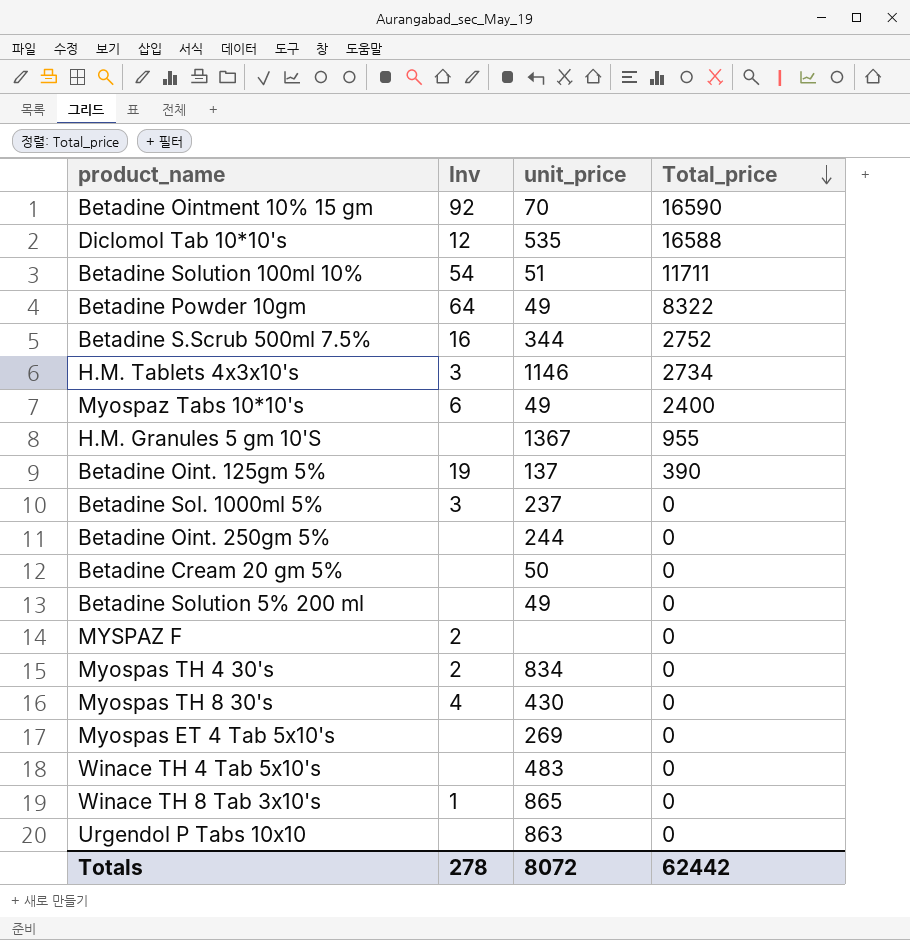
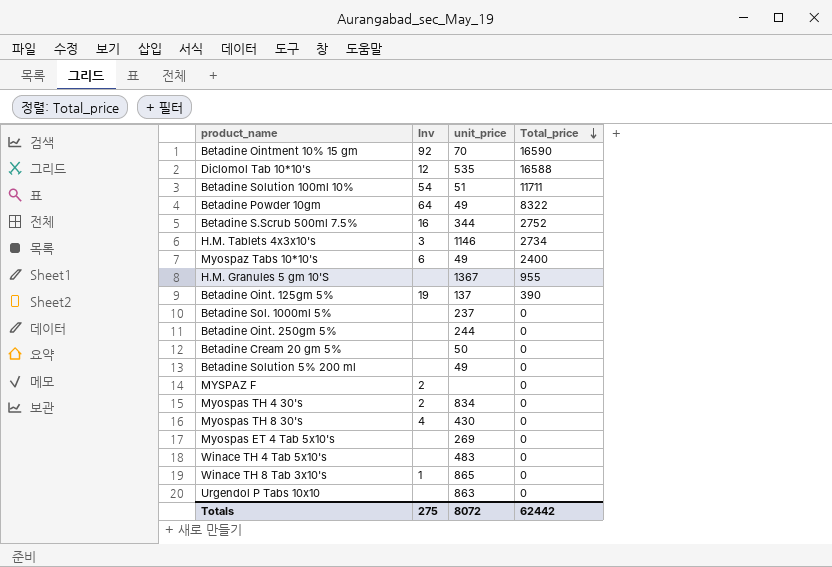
Betadine Sol. 1000ml 5% | Inv: 3 -> none
Totals | Inv: 278 -> 275

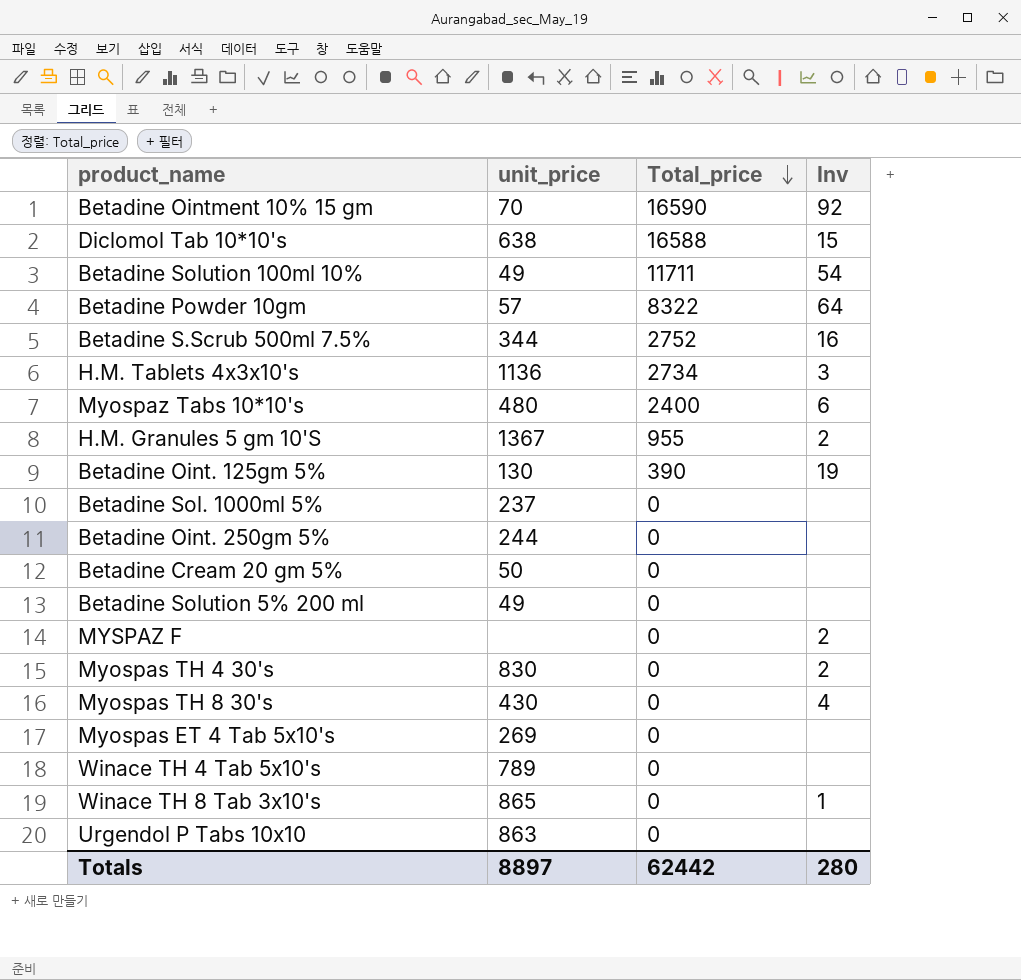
column Inv | position: 2 -> 4
Diclomol Tab 10*10's | unit_price: 535 -> 638
Diclomol Tab 10*10's | Inv: 12 -> 15
Betadine Solution 100ml 10% | unit_price: 51 -> 49
Betadine Powder 10gm | unit_price: 49 -> 57
H.M. Tablets 4x3x10's | unit_price: 1146 -> 1136
Myospaz Tabs 10*10's | unit_price: 49 -> 480
H.M. Granules 5 gm 10'S | Inv: none -> 2
Betadine Oint. 125gm 5% | unit_price: 137 -> 130
Myospas TH 4 30's | unit_price: 834 -> 830
Winace TH 4 Tab 5x10's | unit_price: 483 -> 789
Totals | unit_price: 8072 -> 8897
Totals | Inv: 275 -> 280

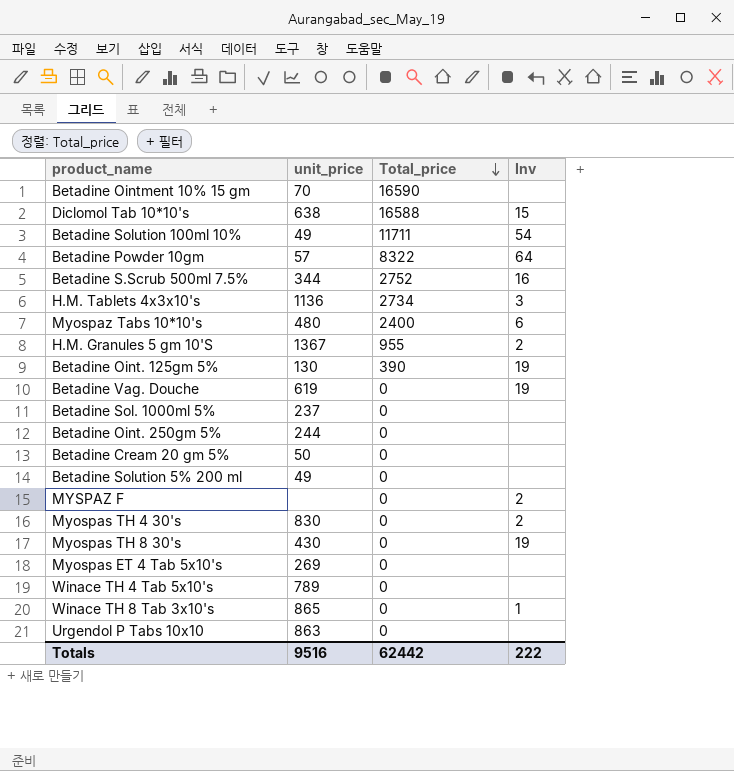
Betadine Ointment 10% 15 gm | Inv: 92 -> none
row Betadine Vag. Douche: none -> 619 | 0 | 19
Myospas TH 8 30's | Inv: 4 -> 19
Totals | unit_price: 8897 -> 9516
Totals | Inv: 280 -> 222

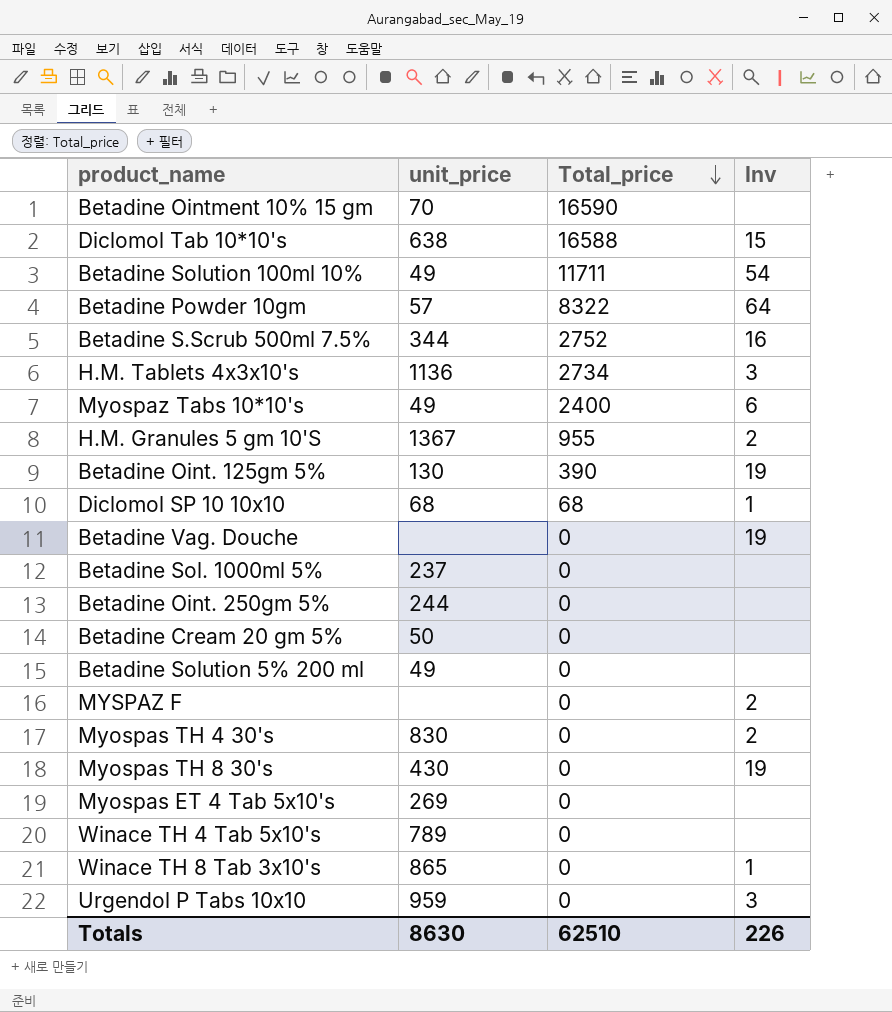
Myospaz Tabs 10*10's | unit_price: 480 -> 49
row Diclomol SP 10 10x10: none -> 68 | 68 | 1
Betadine Vag. Douche | unit_price: 619 -> none
Urgendol P Tabs 10x10 | unit_price: 863 -> 959
Urgendol P Tabs 10x10 | Inv: none -> 3
Totals | unit_price: 9516 -> 8630
Totals | Total_price: 62442 -> 62510
Totals | Inv: 222 -> 226

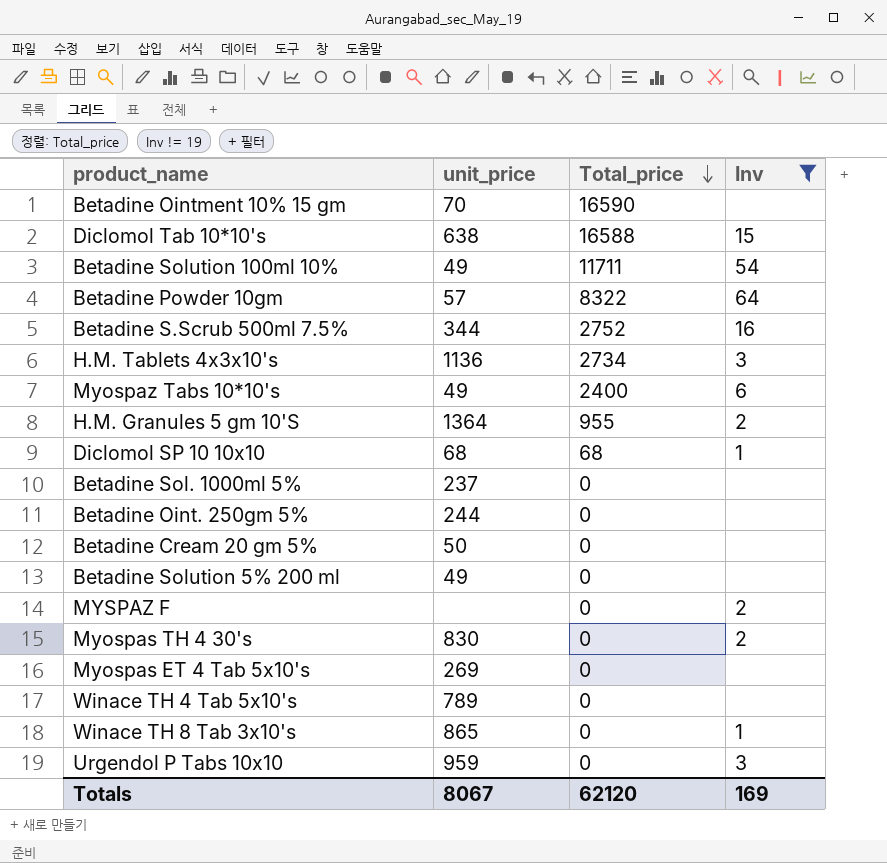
filter: none -> Inv != 19
H.M. Granules 5 gm 10'S | unit_price: 1367 -> 1364
Totals | unit_price: 8630 -> 8067
Totals | Total_price: 62510 -> 62120
Totals | Inv: 226 -> 169

